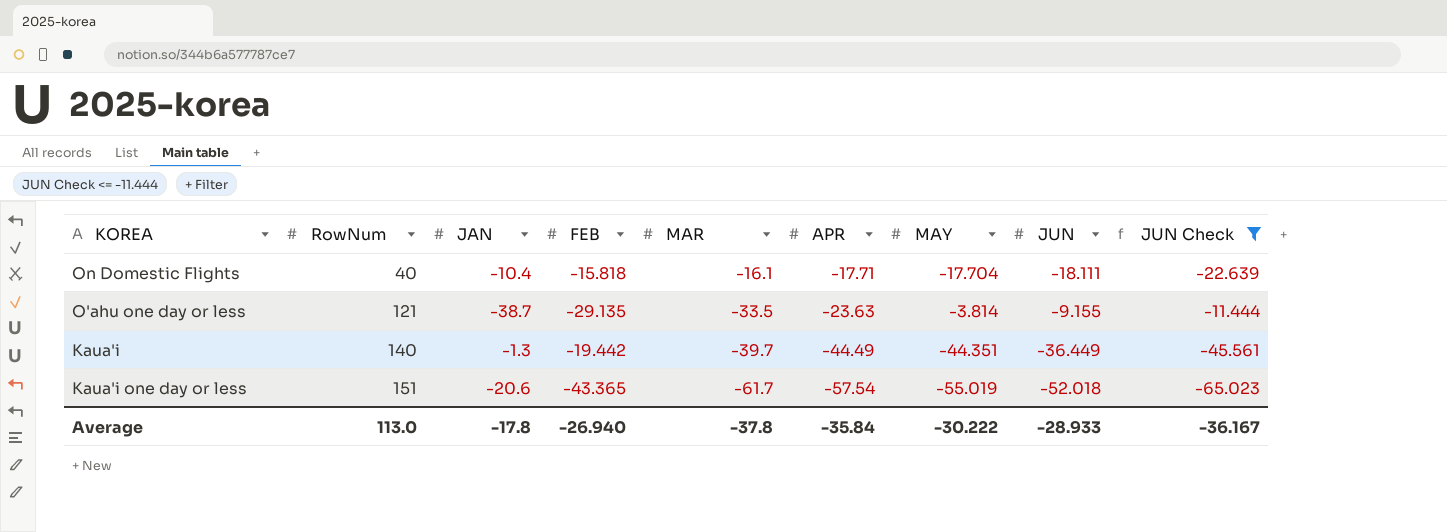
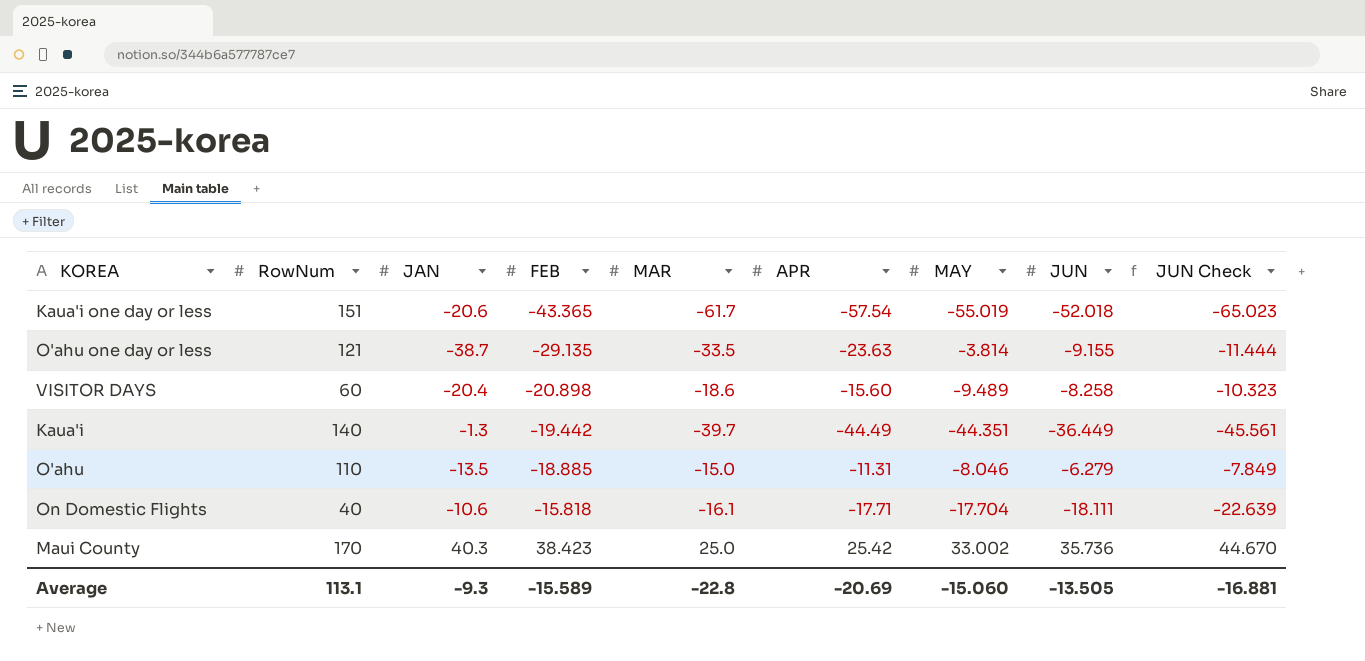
filter: JUN Check <= -11.444 -> none
row order: RowNum ascending -> FEB ascending
On Domestic Flights | JAN: -10.4 -> -10.6
Average | RowNum: 113.0 -> 113.1
Average | JAN: -17.8 -> -9.3
Average | FEB: -26.940 -> -15.589
Average | MAR: -37.8 -> -22.8
Average | APR: -35.84 -> -20.69
Average | MAY: -30.222 -> -15.060
Average | JUN: -28.933 -> -13.505
Average | JUN Check: -36.167 -> -16.881

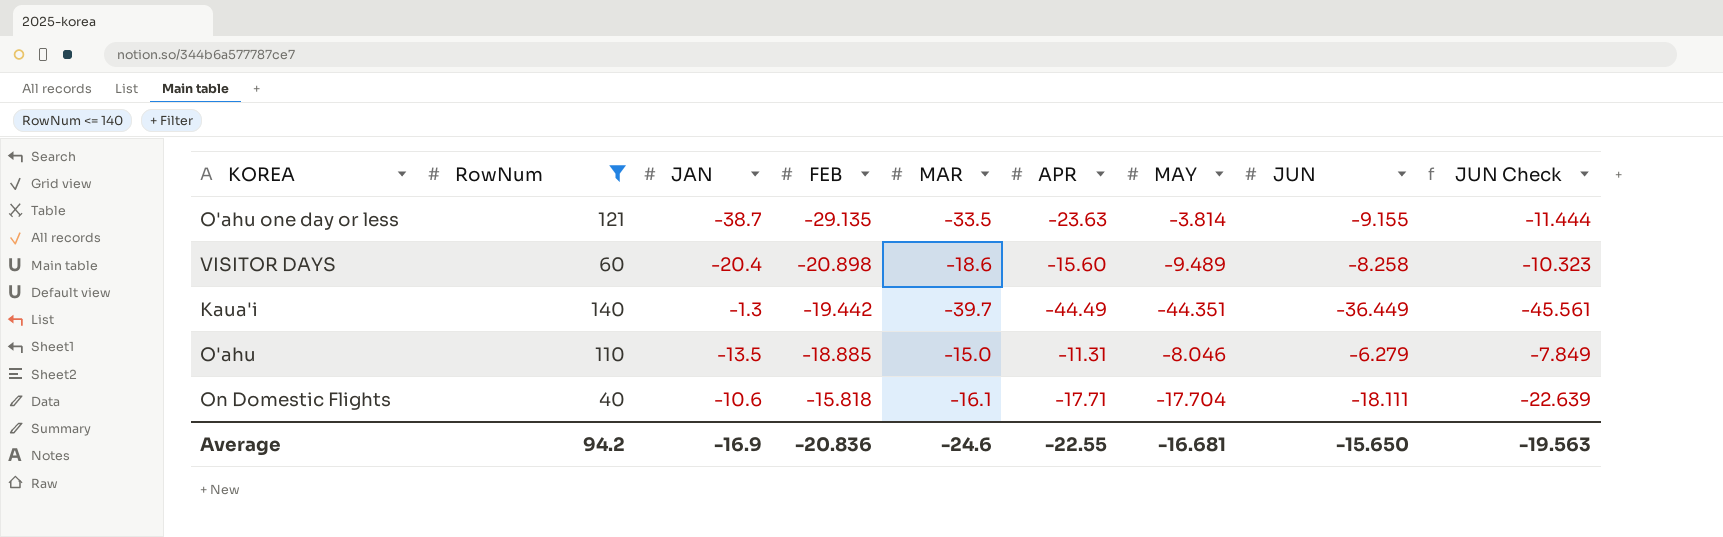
filter: none -> RowNum <= 140
Average | RowNum: 113.1 -> 94.2
Average | JAN: -9.3 -> -16.9
Average | FEB: -15.589 -> -20.836
Average | MAR: -22.8 -> -24.6
Average | APR: -20.69 -> -22.55
Average | MAY: -15.060 -> -16.681
Average | JUN: -13.505 -> -15.650
Average | JUN Check: -16.881 -> -19.563

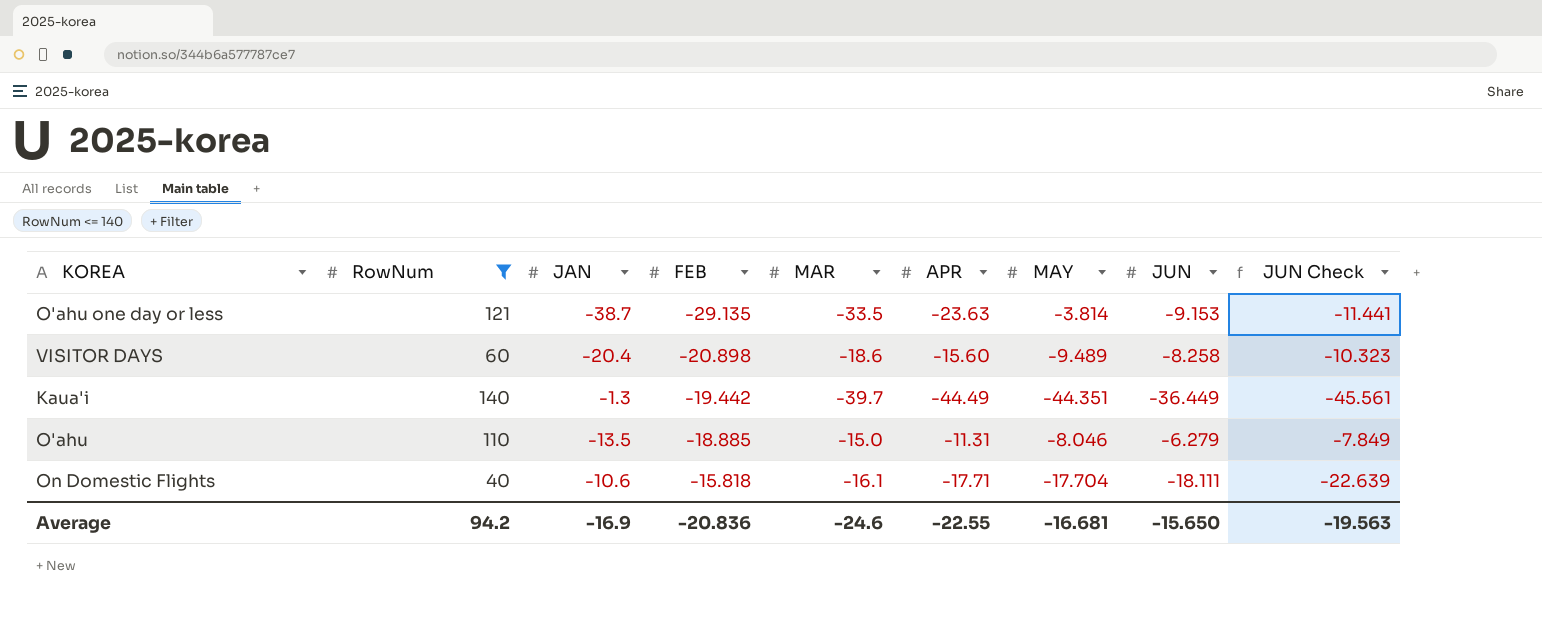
O'ahu one day or less | JUN: -9.155 -> -9.153
O'ahu one day or less | JUN Check: -11.444 -> -11.441

